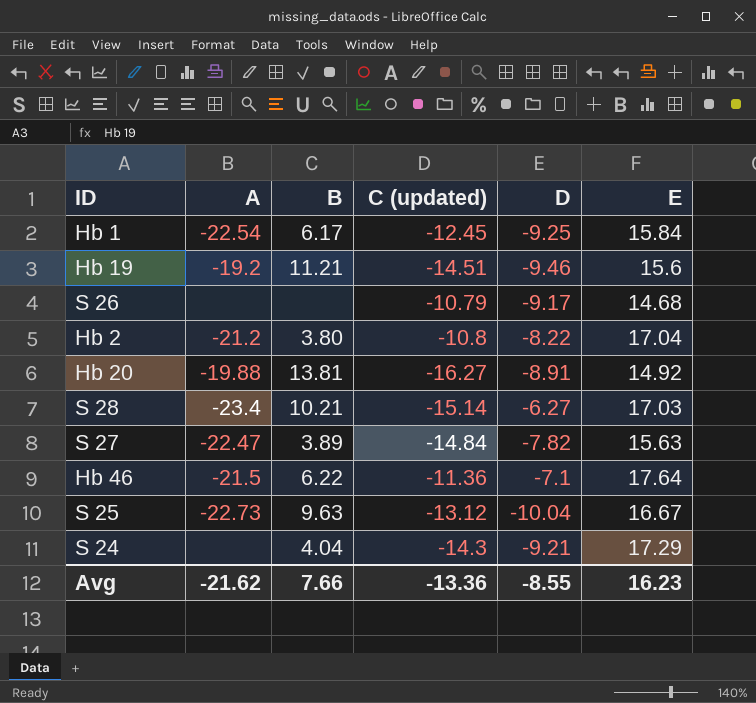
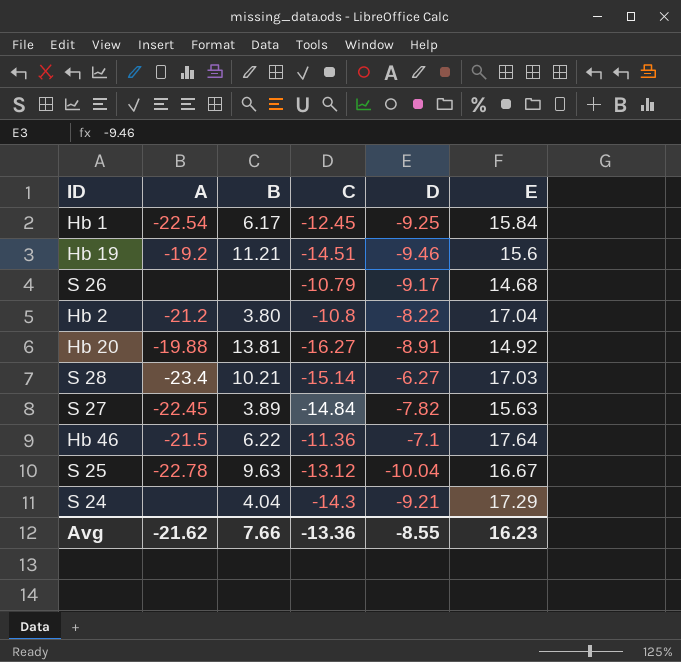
column name: C (updated) -> C
S 27 | A: -22.47 -> -22.45
S 25 | A: -22.73 -> -22.78

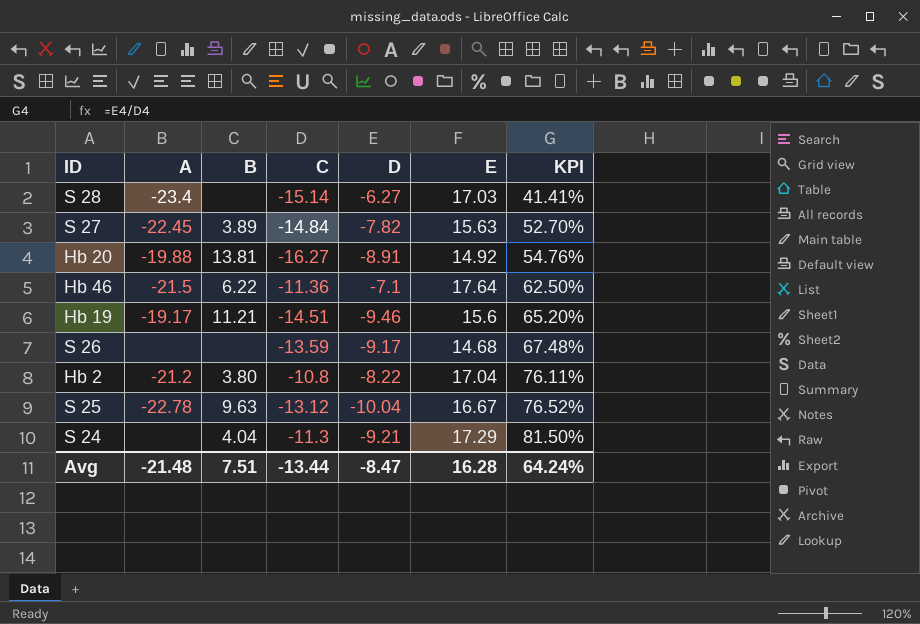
row order: none -> KPI ascending
column KPI | formula: none -> [D] / [C]
row Hb 1: -22.54 | 6.17 | -12.45 | -9.25 | 15.84 -> none
S 28 | B: 10.21 -> none
Hb 19 | A: -19.2 -> -19.17
S 26 | C: -10.79 -> -13.59
S 24 | C: -14.3 -> -11.3
Avg | A: -21.62 -> -21.48
Avg | B: 7.66 -> 7.51
Avg | C: -13.36 -> -13.44
Avg | D: -8.55 -> -8.47
Avg | E: 16.23 -> 16.28

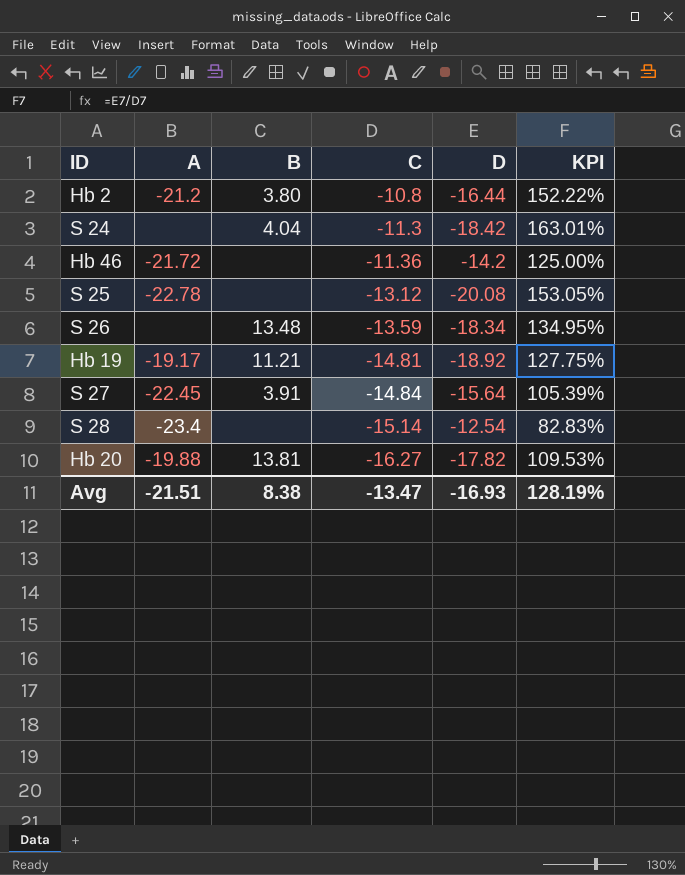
row order: KPI ascending -> C descending
column E | position: 6 -> none
Hb 2 | D: -8.22 -> -16.44
Hb 2 | KPI: 76.11% -> 152.22%
S 24 | D: -9.21 -> -18.42
S 24 | KPI: 81.50% -> 163.01%
Hb 46 | A: -21.5 -> -21.72
Hb 46 | B: 6.22 -> none
Hb 46 | D: -7.1 -> -14.2
Hb 46 | KPI: 62.50% -> 125.00%
S 25 | B: 9.63 -> none
S 25 | D: -10.04 -> -20.08
S 25 | KPI: 76.52% -> 153.05%
S 26 | B: none -> 13.48
S 26 | D: -9.17 -> -18.34
S 26 | KPI: 67.48% -> 134.95%
Hb 19 | C: -14.51 -> -14.81
Hb 19 | D: -9.46 -> -18.92
Hb 19 | KPI: 65.20% -> 127.75%
S 27 | B: 3.89 -> 3.91
S 27 | D: -7.82 -> -15.64
S 27 | KPI: 52.70% -> 105.39%
S 28 | D: -6.27 -> -12.54
S 28 | KPI: 41.41% -> 82.83%
Hb 20 | D: -8.91 -> -17.82
Hb 20 | KPI: 54.76% -> 109.53%
Avg | A: -21.48 -> -21.51
Avg | B: 7.51 -> 8.38
Avg | C: -13.44 -> -13.47
Avg | D: -8.47 -> -16.93
Avg | KPI: 64.24% -> 128.19%

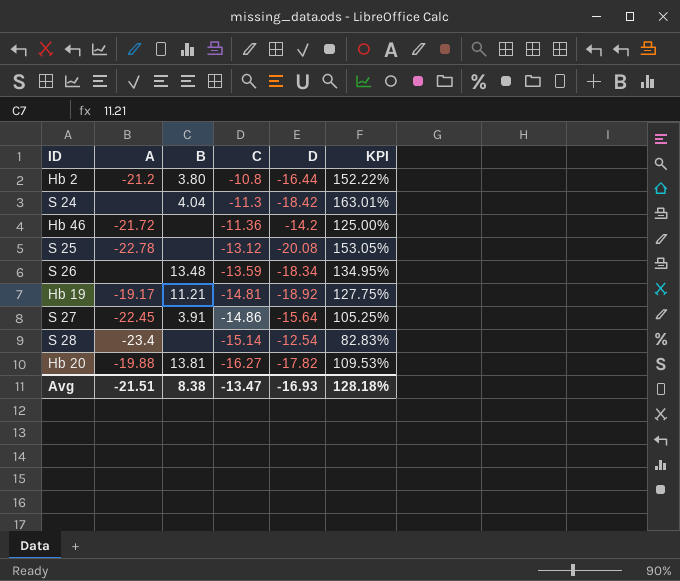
S 27 | C: -14.84 -> -14.86
S 27 | KPI: 105.39% -> 105.25%
Avg | KPI: 128.19% -> 128.18%

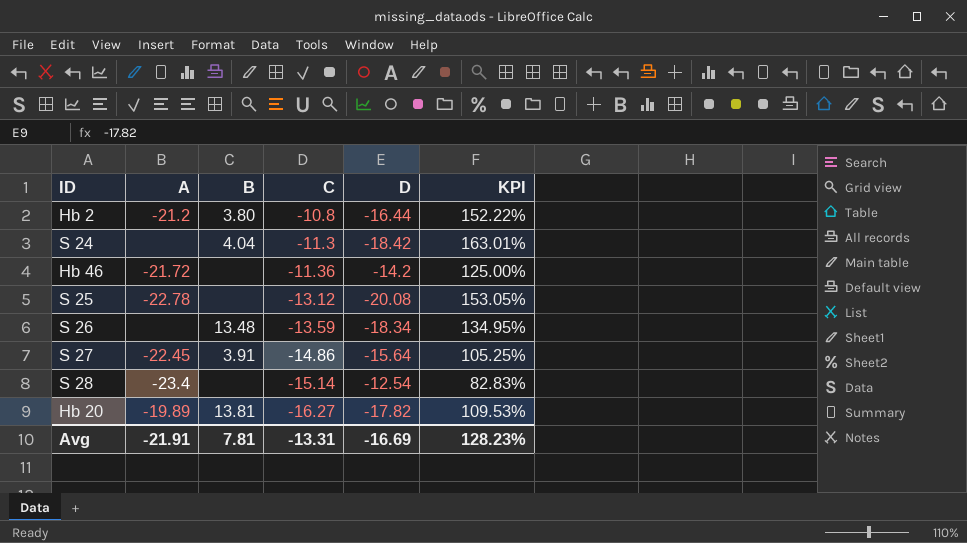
row Hb 19: -19.17 | 11.21 | -14.81 | -18.92 | 127.75% -> none
Hb 20 | A: -19.88 -> -19.89
Avg | A: -21.51 -> -21.91
Avg | B: 8.38 -> 7.81
Avg | C: -13.47 -> -13.31
Avg | D: -16.93 -> -16.69
Avg | KPI: 128.18% -> 128.23%

